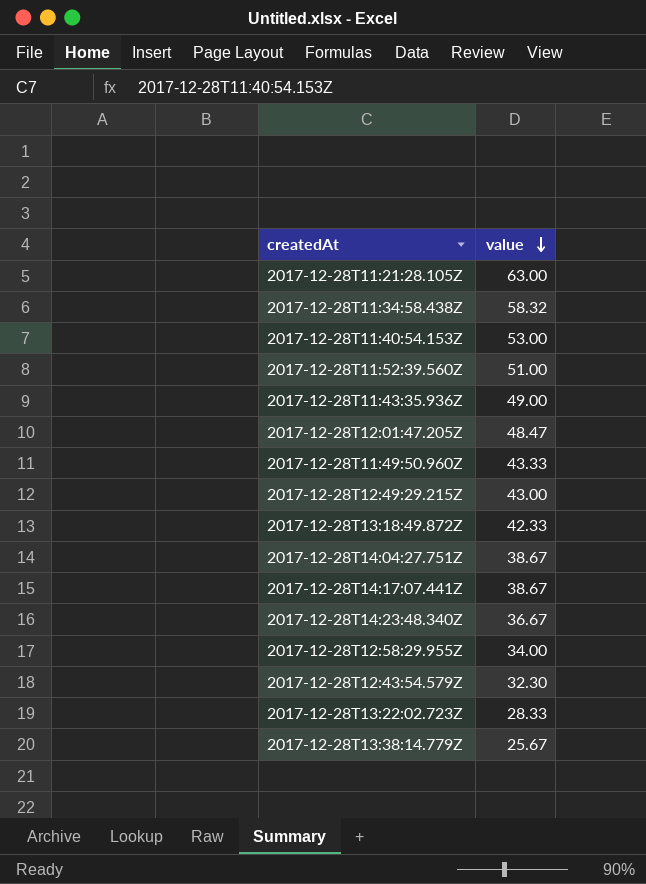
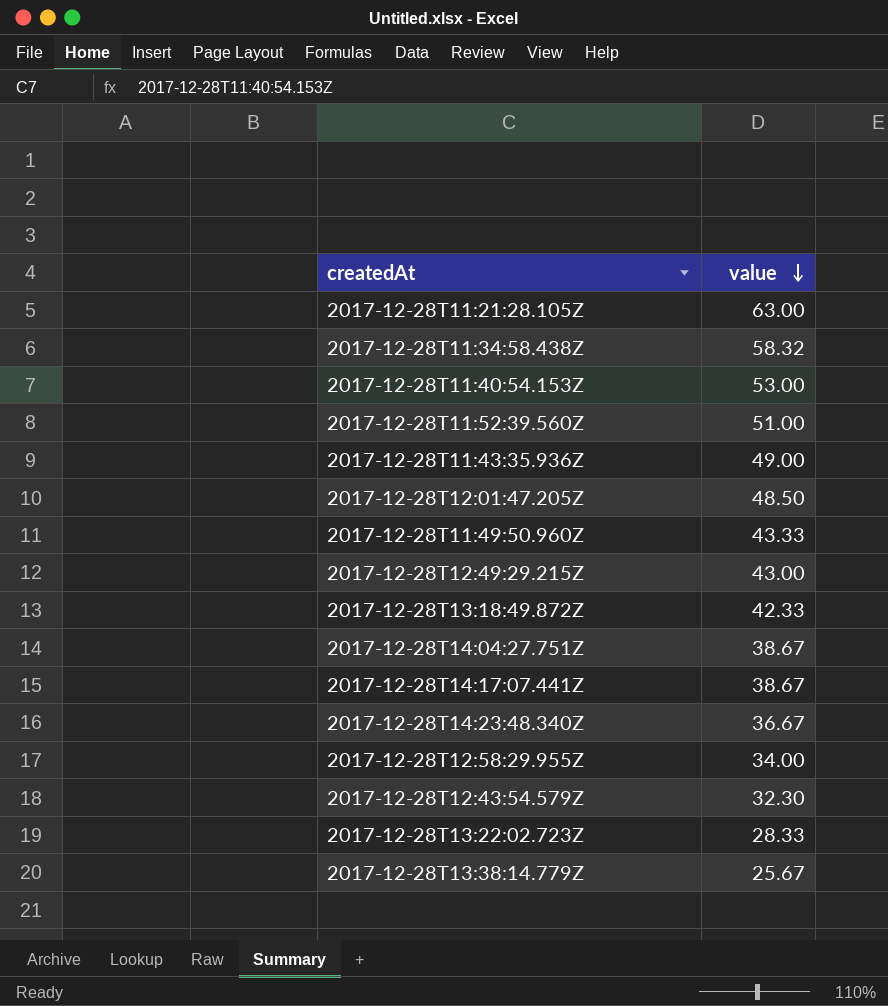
2017-12-28T12:01:47.205Z | value: 48.47 -> 48.50

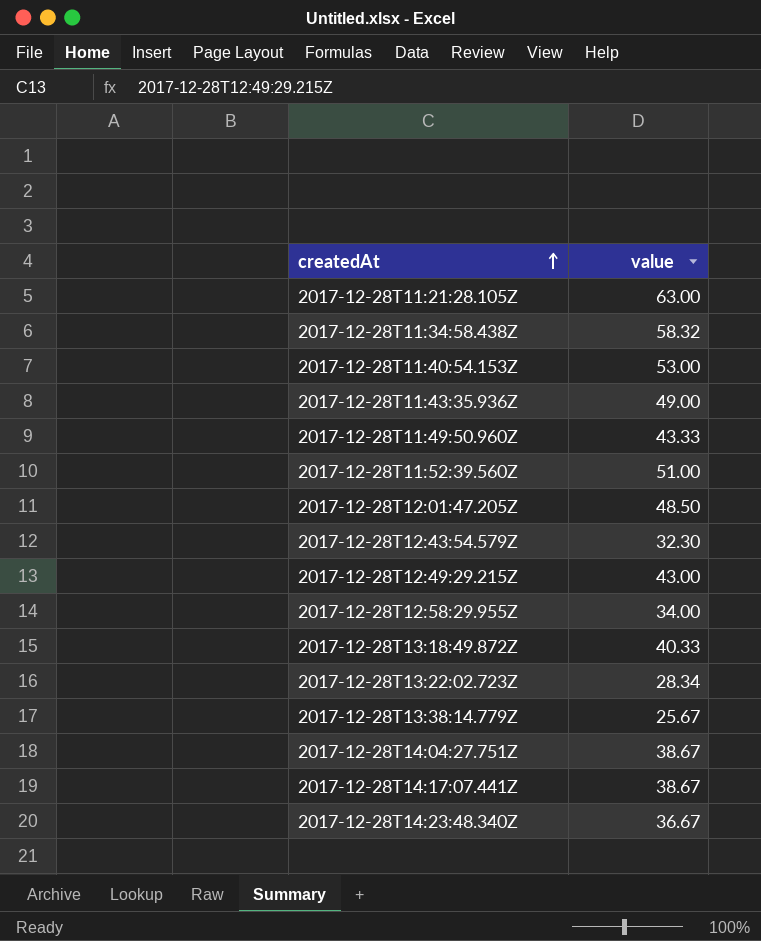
row order: value descending -> createdAt ascending
2017-12-28T13:18:49.872Z | value: 42.33 -> 40.33
2017-12-28T13:22:02.723Z | value: 28.33 -> 28.34

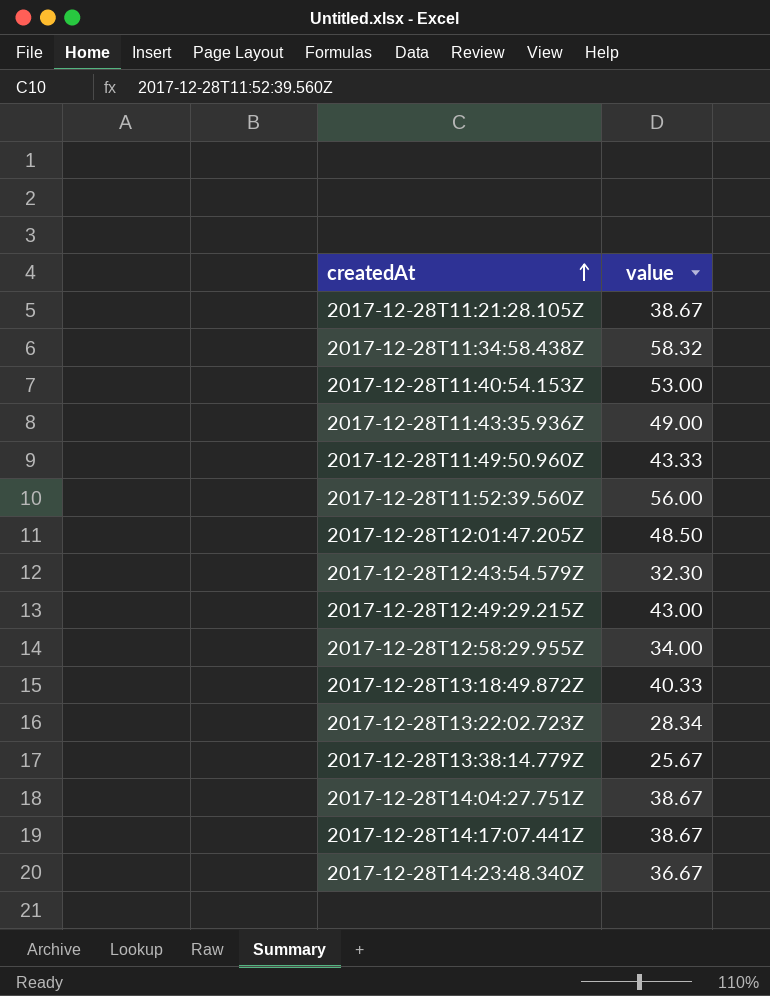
2017-12-28T11:21:28.105Z | value: 63.00 -> 38.67
2017-12-28T11:52:39.560Z | value: 51.00 -> 56.00

